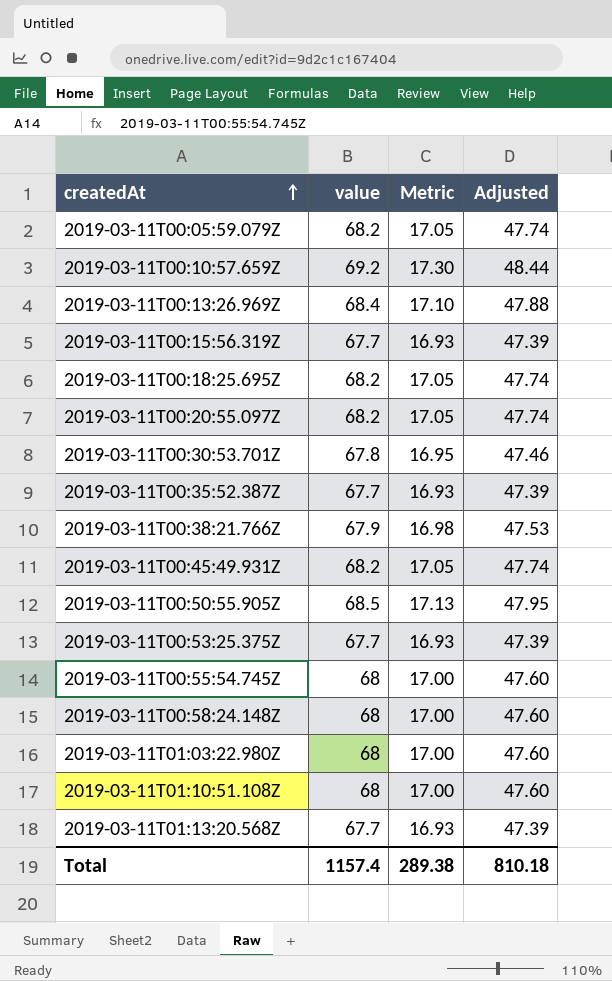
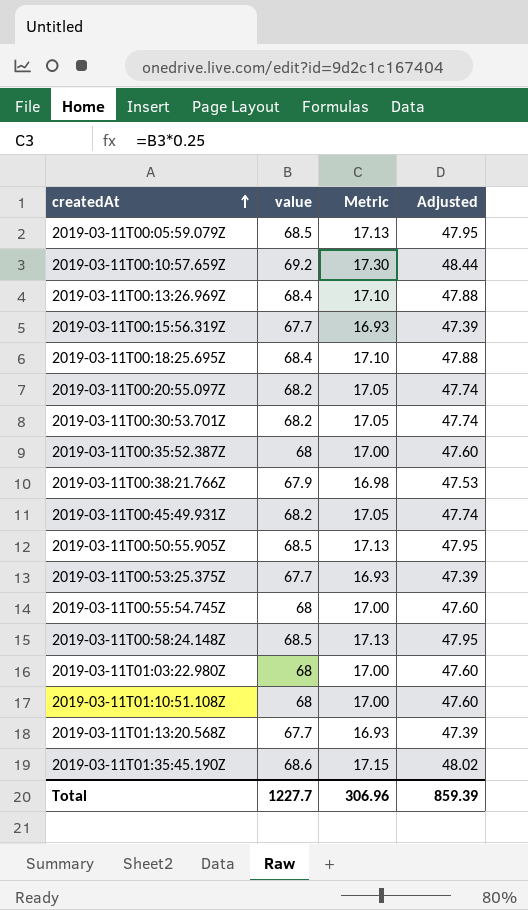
2019-03-11T00:05:59.079Z | value: 68.2 -> 68.5
2019-03-11T00:05:59.079Z | Metric: 17.05 -> 17.13
2019-03-11T00:05:59.079Z | Adjusted: 47.74 -> 47.95
2019-03-11T00:18:25.695Z | value: 68.2 -> 68.4
2019-03-11T00:18:25.695Z | Metric: 17.05 -> 17.10
2019-03-11T00:18:25.695Z | Adjusted: 47.74 -> 47.88
2019-03-11T00:30:53.701Z | value: 67.8 -> 68.2
2019-03-11T00:30:53.701Z | Metric: 16.95 -> 17.05
2019-03-11T00:30:53.701Z | Adjusted: 47.46 -> 47.74
2019-03-11T00:35:52.387Z | value: 67.7 -> 68
2019-03-11T00:35:52.387Z | Metric: 16.93 -> 17.00
2019-03-11T00:35:52.387Z | Adjusted: 47.39 -> 47.60
2019-03-11T00:58:24.148Z | value: 68 -> 68.5
2019-03-11T00:58:24.148Z | Metric: 17.00 -> 17.13
2019-03-11T00:58:24.148Z | Adjusted: 47.60 -> 47.95
row 2019-03-11T01:35:45.190Z: none -> 68.6 | 17.15 | 48.02
Total | value: 1157.4 -> 1227.7
Total | Metric: 289.38 -> 306.96
Total | Adjusted: 810.18 -> 859.39

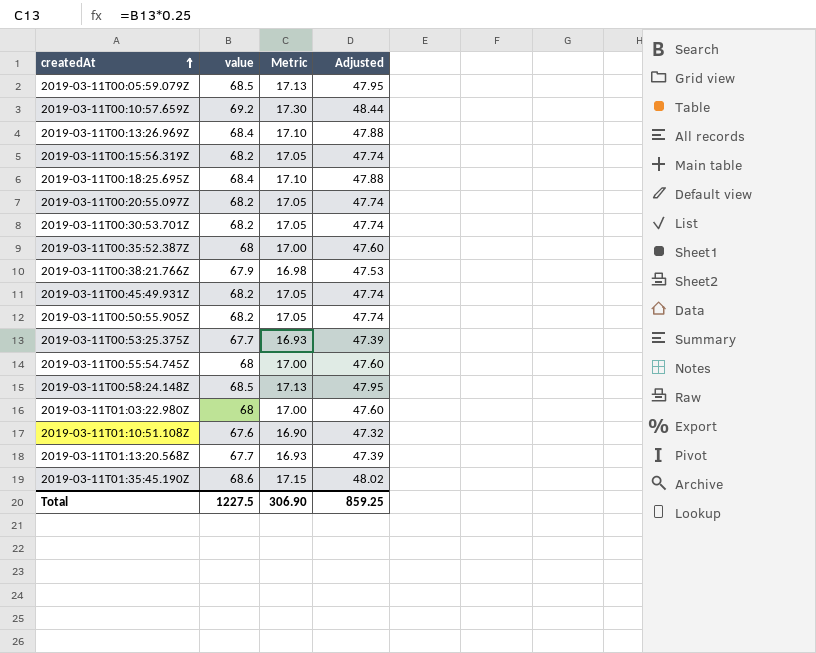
2019-03-11T00:15:56.319Z | value: 67.7 -> 68.2
2019-03-11T00:15:56.319Z | Metric: 16.93 -> 17.05
2019-03-11T00:15:56.319Z | Adjusted: 47.39 -> 47.74
2019-03-11T00:50:55.905Z | value: 68.5 -> 68.2
2019-03-11T00:50:55.905Z | Metric: 17.13 -> 17.05
2019-03-11T00:50:55.905Z | Adjusted: 47.95 -> 47.74
2019-03-11T01:10:51.108Z | value: 68 -> 67.6
2019-03-11T01:10:51.108Z | Metric: 17.00 -> 16.90
2019-03-11T01:10:51.108Z | Adjusted: 47.60 -> 47.32
Total | value: 1227.7 -> 1227.5
Total | Metric: 306.96 -> 306.90
Total | Adjusted: 859.39 -> 859.25

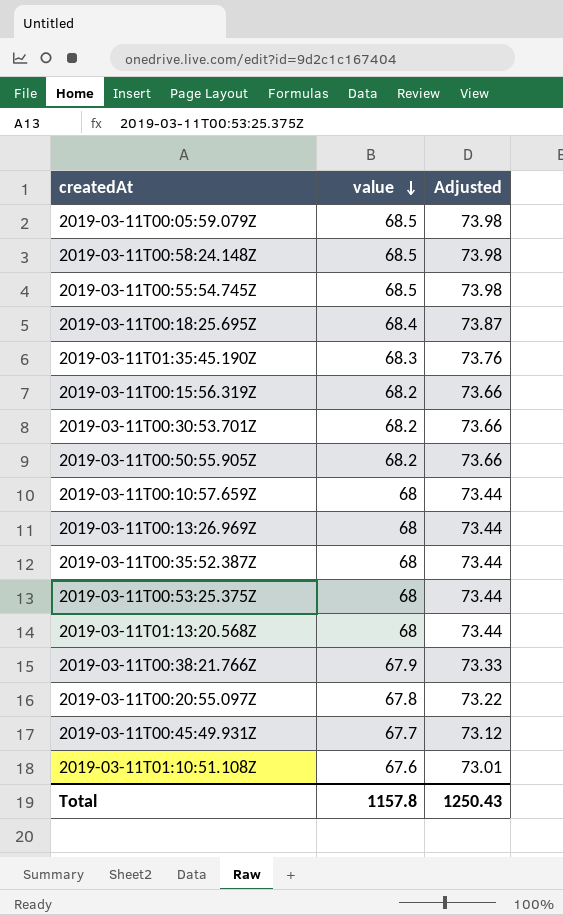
row order: createdAt ascending -> value descending
column Metric | formula: [value] * 0.25 -> none
column Adjusted | formula: [value] * 0.7 -> [value] * 1.08
row 2019-03-11T01:03:22.980Z: 68 | 17.00 | 47.60 -> none
2019-03-11T00:55:54.745Z | value: 68 -> 68.5
2019-03-11T01:35:45.190Z | value: 68.6 -> 68.3
2019-03-11T00:10:57.659Z | value: 69.2 -> 68
2019-03-11T00:13:26.969Z | value: 68.4 -> 68
2019-03-11T00:53:25.375Z | value: 67.7 -> 68
2019-03-11T01:13:20.568Z | value: 67.7 -> 68
2019-03-11T00:20:55.097Z | value: 68.2 -> 67.8
2019-03-11T00:45:49.931Z | value: 68.2 -> 67.7
Total | value: 1227.5 -> 1157.8
Total | Adjusted: 859.25 -> 1250.43

